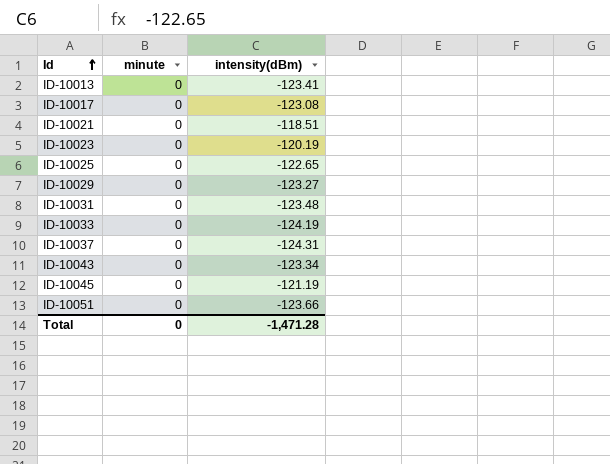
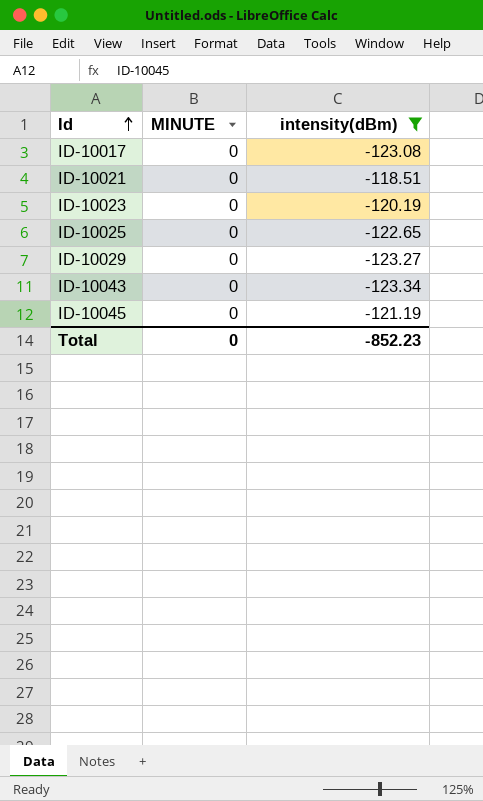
filter: none -> intensity(dBm) >= -123.34
column name: minute -> MINUTE
Total | intensity(dBm): -1,471.28 -> -852.23

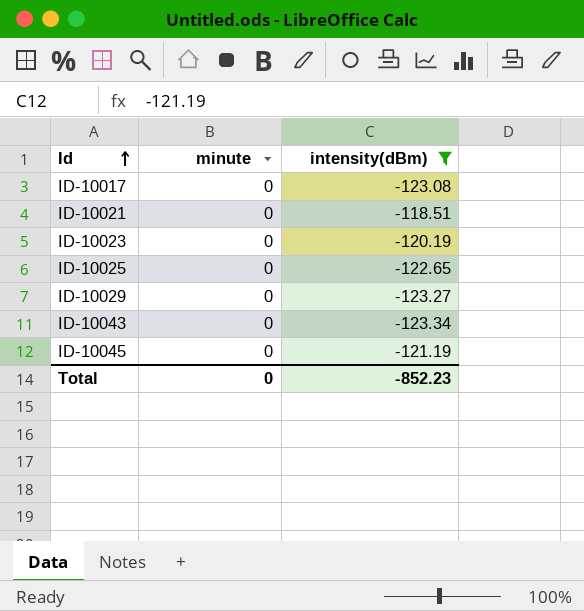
column name: MINUTE -> minute

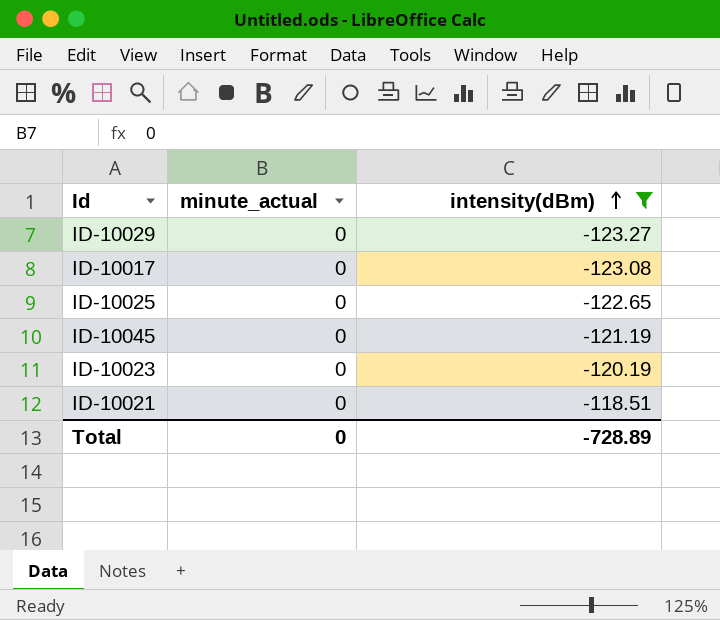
row order: Id ascending -> intensity(dBm) ascending
column name: minute -> minute_actual
row ID-10043: 0 | -123.34 -> none
Total | intensity(dBm): -852.23 -> -728.89

